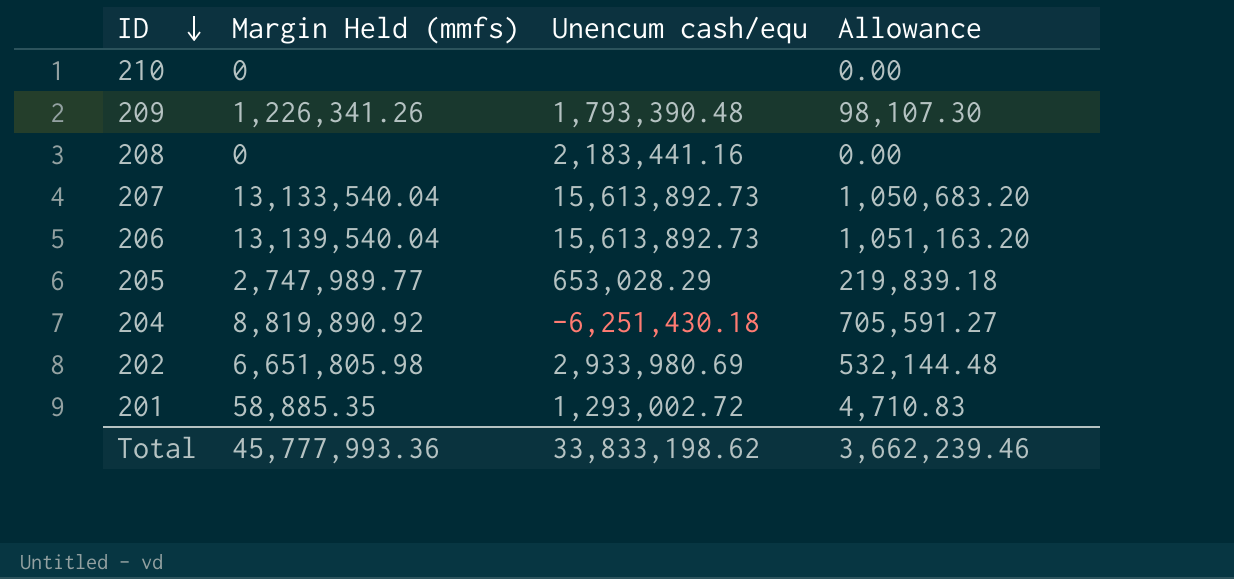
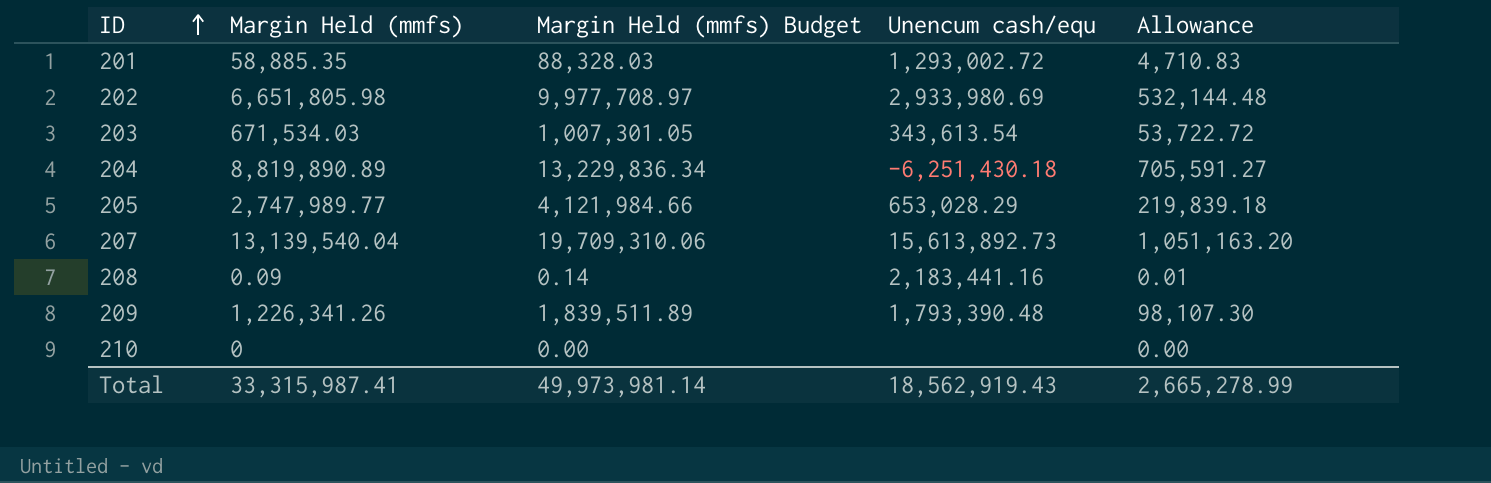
row order: ID descending -> ID ascending
column Margin Held (mmfs) Budget | formula: none -> [Margin Held (mmfs)] * 1.5
row 206: 13,139,540.04 | 15,613,892.73 | 1,051,163.20 -> none
row 203: none -> 671,534.03 | 1,007,301.05 | 343,613.54 | 53,722.72
204 | Margin Held (mmfs): 8,819,890.92 -> 8,819,890.89
207 | Margin Held (mmfs): 13,133,540.04 -> 13,139,540.04
207 | Allowance: 1,050,683.20 -> 1,051,163.20
208 | Margin Held (mmfs): 0 -> 0.09
208 | Allowance: 0.00 -> 0.01
Total | Margin Held (mmfs): 45,777,993.36 -> 33,315,987.41
Total | Unencum cash/equ: 33,833,198.62 -> 18,562,919.43
Total | Allowance: 3,662,239.46 -> 2,665,278.99

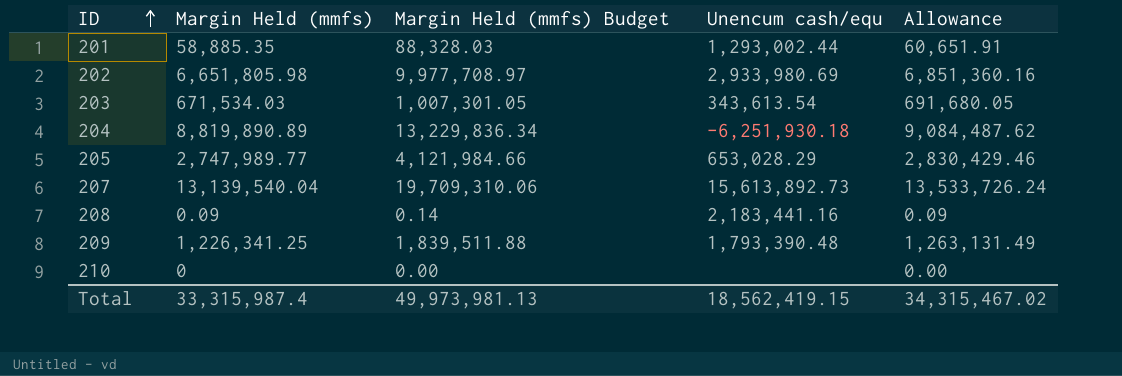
column Allowance | formula: [Margin Held (mmfs)] * 0.08 -> [Margin Held (mmfs)] * 1.03
201 | Unencum cash/equ: 1,293,002.72 -> 1,293,002.44
204 | Unencum cash/equ: -6,251,430.18 -> -6,251,930.18
209 | Margin Held (mmfs): 1,226,341.26 -> 1,226,341.25
209 | Margin Held (mmfs) Budget: 1,839,511.89 -> 1,839,511.88
Total | Margin Held (mmfs): 33,315,987.41 -> 33,315,987.4
Total | Margin Held (mmfs) Budget: 49,973,981.14 -> 49,973,981.13
Total | Unencum cash/equ: 18,562,919.43 -> 18,562,419.15
Total | Allowance: 2,665,278.99 -> 34,315,467.02

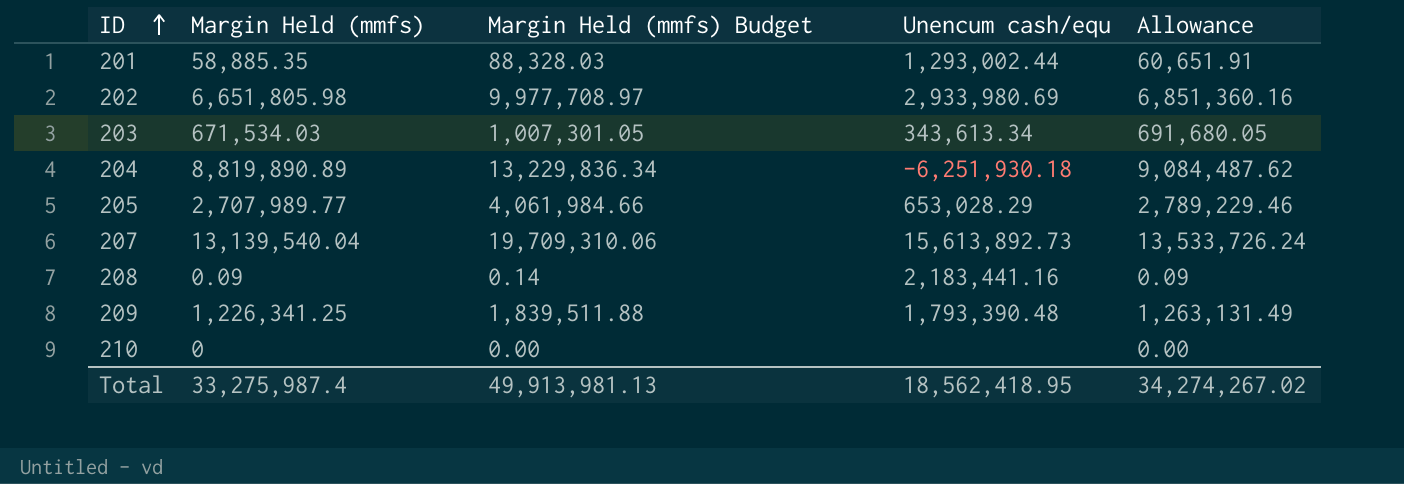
203 | Unencum cash/equ: 343,613.54 -> 343,613.34
205 | Margin Held (mmfs): 2,747,989.77 -> 2,707,989.77
205 | Margin Held (mmfs) Budget: 4,121,984.66 -> 4,061,984.66
205 | Allowance: 2,830,429.46 -> 2,789,229.46
Total | Margin Held (mmfs): 33,315,987.4 -> 33,275,987.4
Total | Margin Held (mmfs) Budget: 49,973,981.13 -> 49,913,981.13
Total | Unencum cash/equ: 18,562,419.15 -> 18,562,418.95
Total | Allowance: 34,315,467.02 -> 34,274,267.02

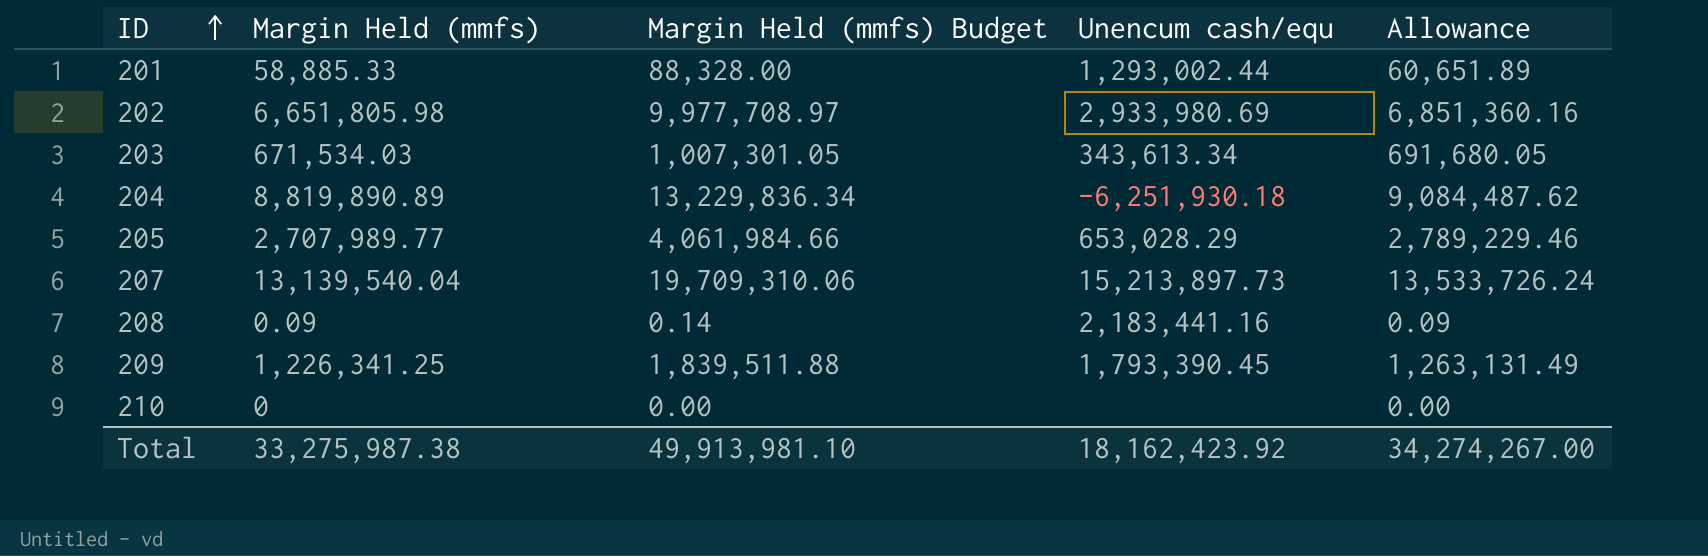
201 | Margin Held (mmfs): 58,885.35 -> 58,885.33
201 | Margin Held (mmfs) Budget: 88,328.03 -> 88,328.00
201 | Allowance: 60,651.91 -> 60,651.89
207 | Unencum cash/equ: 15,613,892.73 -> 15,213,897.73
209 | Unencum cash/equ: 1,793,390.48 -> 1,793,390.45
Total | Margin Held (mmfs): 33,275,987.4 -> 33,275,987.38
Total | Margin Held (mmfs) Budget: 49,913,981.13 -> 49,913,981.10
Total | Unencum cash/equ: 18,562,418.95 -> 18,162,423.92
Total | Allowance: 34,274,267.02 -> 34,274,267.00

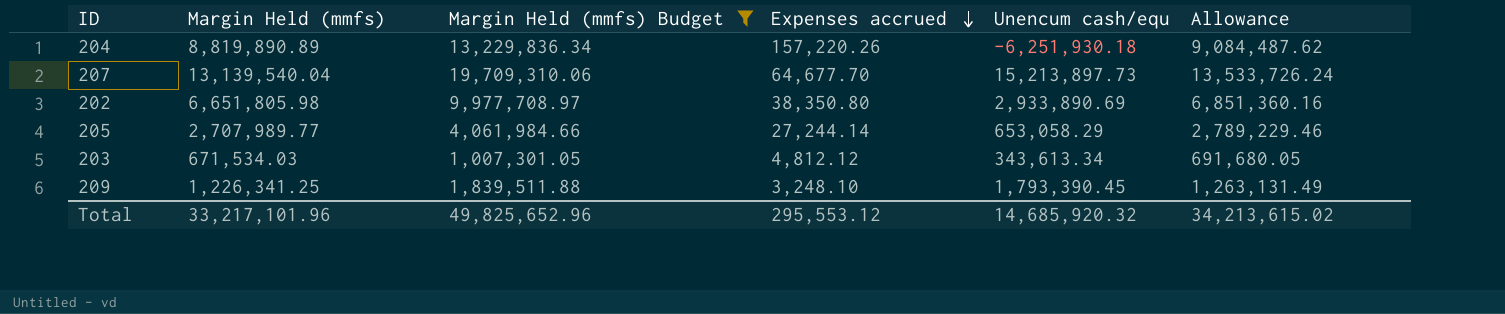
filter: none -> Margin Held (mmfs) Budget >= 1,007,301.05
row order: ID ascending -> Expenses accrued descending
column Expenses accrued | position: none -> 4
202 | Unencum cash/equ: 2,933,980.69 -> 2,933,890.69
205 | Unencum cash/equ: 653,028.29 -> 653,058.29
Total | Margin Held (mmfs): 33,275,987.38 -> 33,217,101.96
Total | Margin Held (mmfs) Budget: 49,913,981.10 -> 49,825,652.96
Total | Unencum cash/equ: 18,162,423.92 -> 14,685,920.32
Total | Allowance: 34,274,267.00 -> 34,213,615.02

